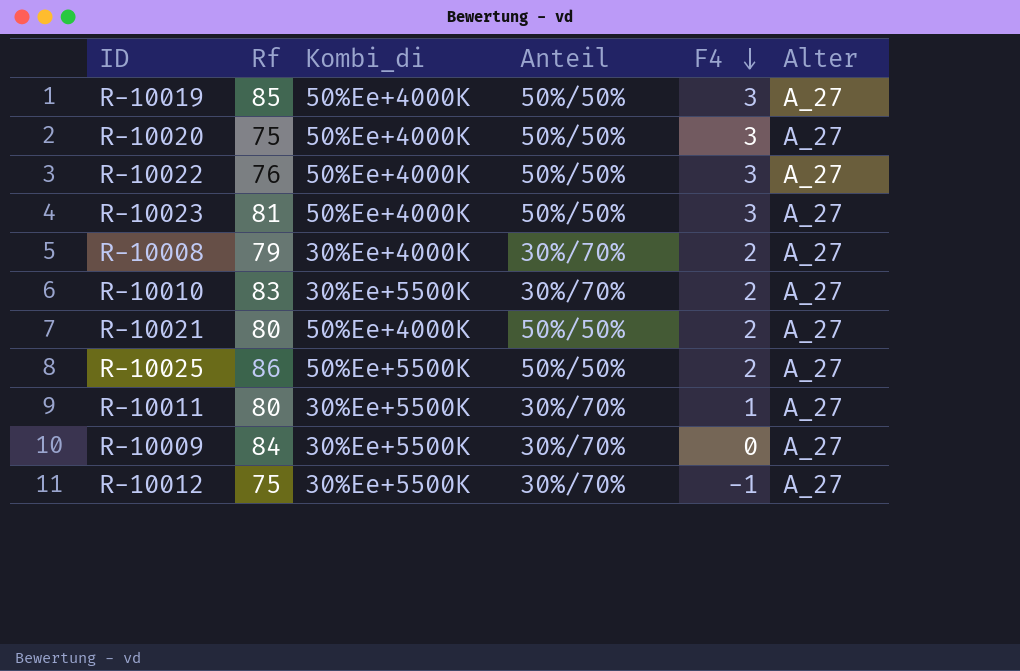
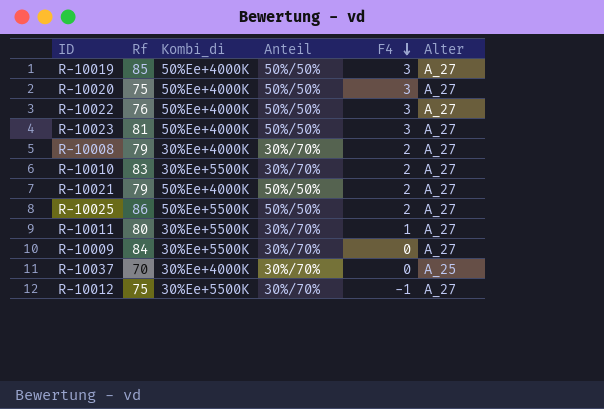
R-10021 | Rf: 80 -> 79
row R-10037: none -> 70 | 30%Ee+4000K | 30%/70% | 0 | A_25

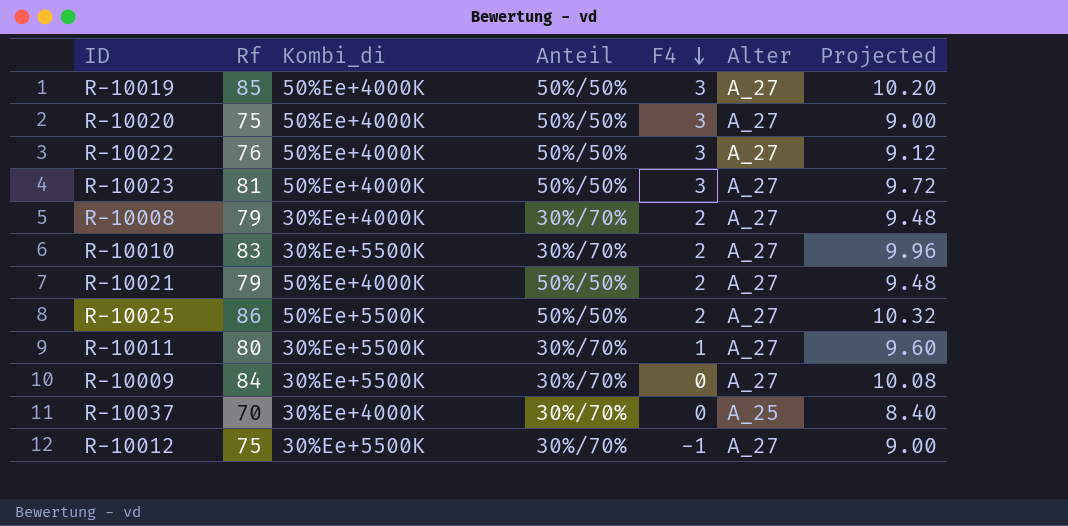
column Projected | formula: none -> [Rf] * 0.12

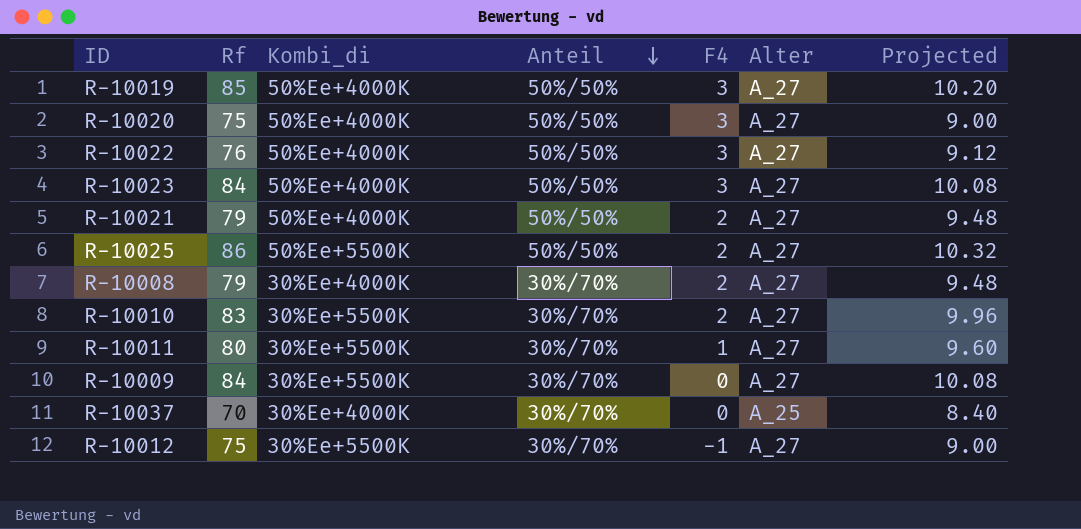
row order: F4 descending -> Anteil descending
R-10023 | Rf: 81 -> 84
R-10023 | Projected: 9.72 -> 10.08

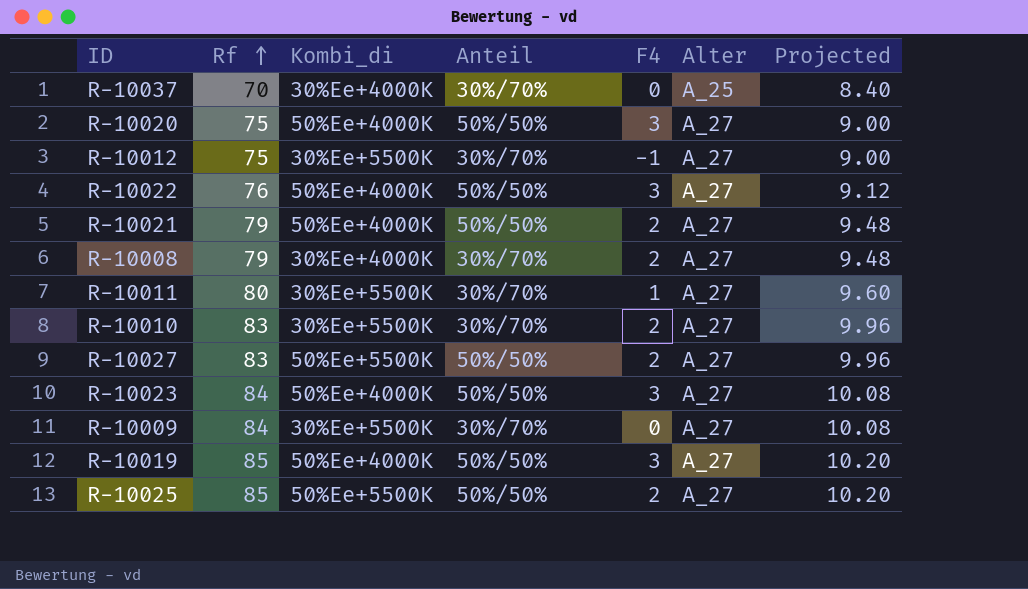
row order: Anteil descending -> Rf ascending
row R-10027: none -> 83 | 50%Ee+5500K | 50%/50% | 2 | A_27 | 9.96
R-10025 | Rf: 86 -> 85
R-10025 | Projected: 10.32 -> 10.20

